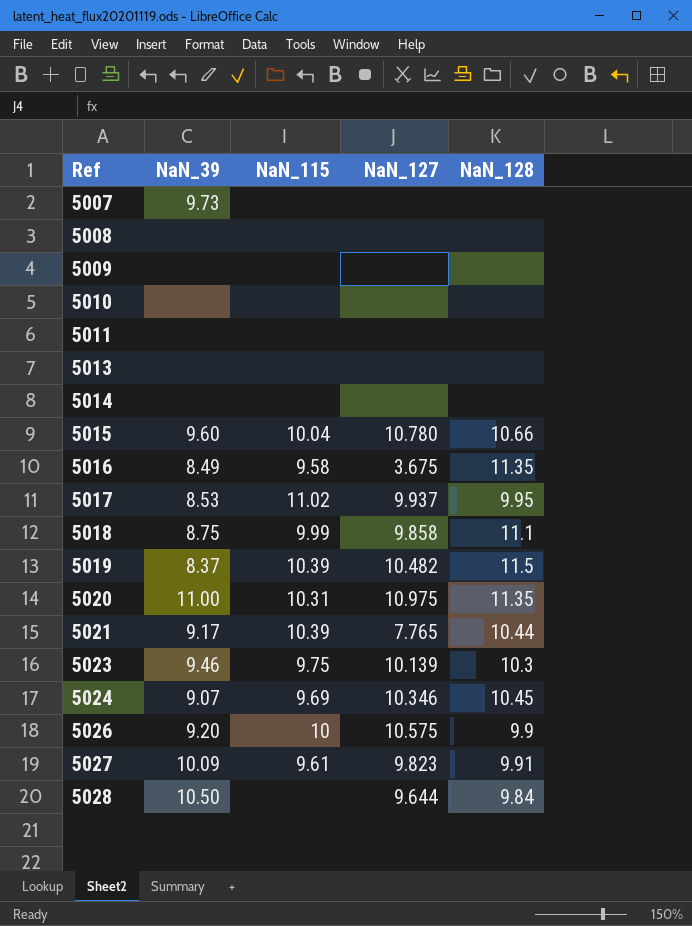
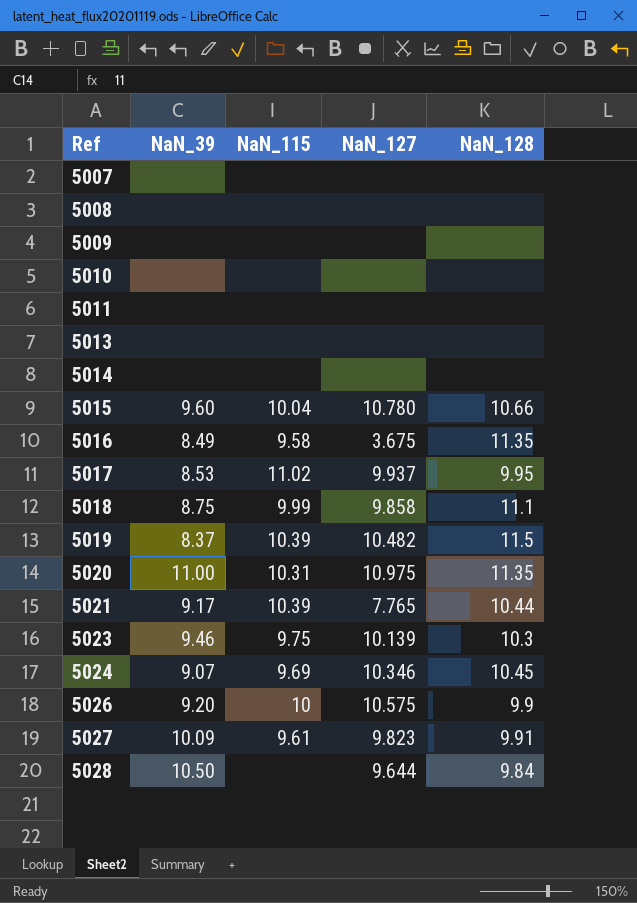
5007 | NaN_39: 9.73 -> none

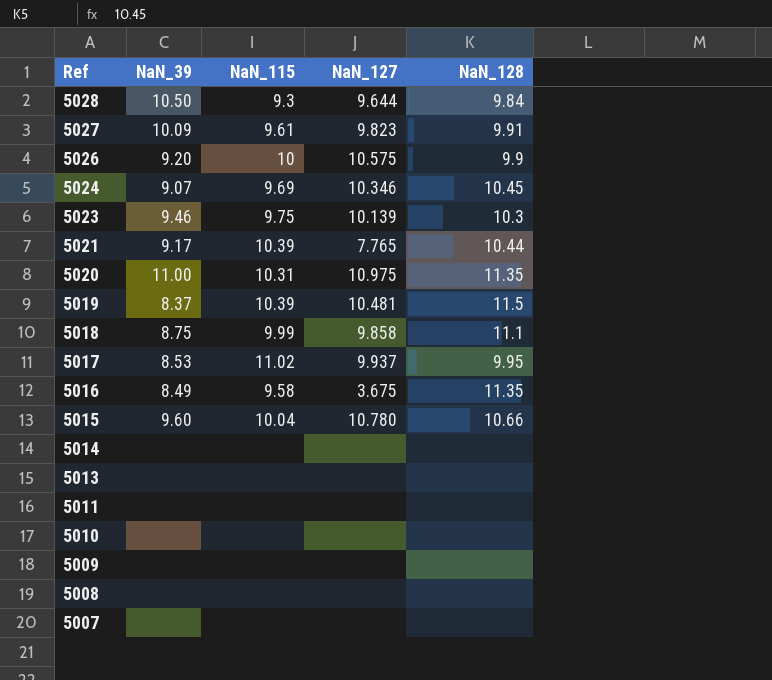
row order: Ref ascending -> Ref descending
5028 | NaN_115: none -> 9.3
5019 | NaN_127: 10.482 -> 10.481

